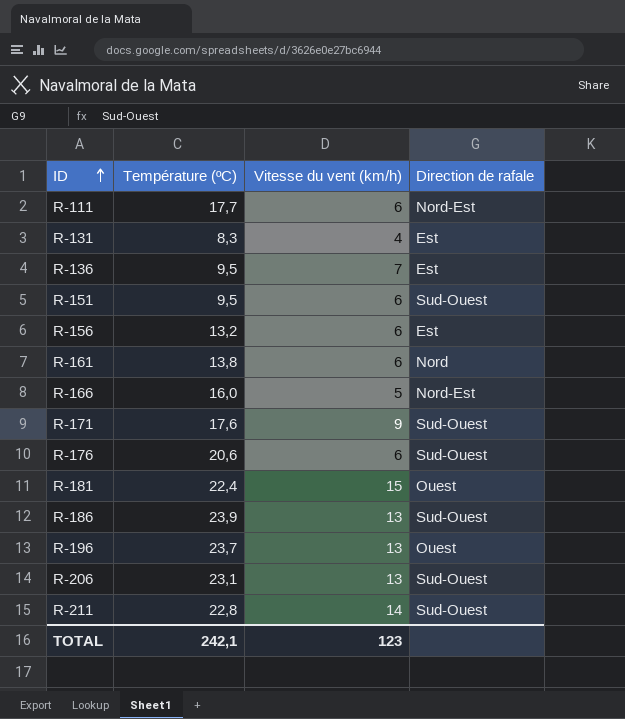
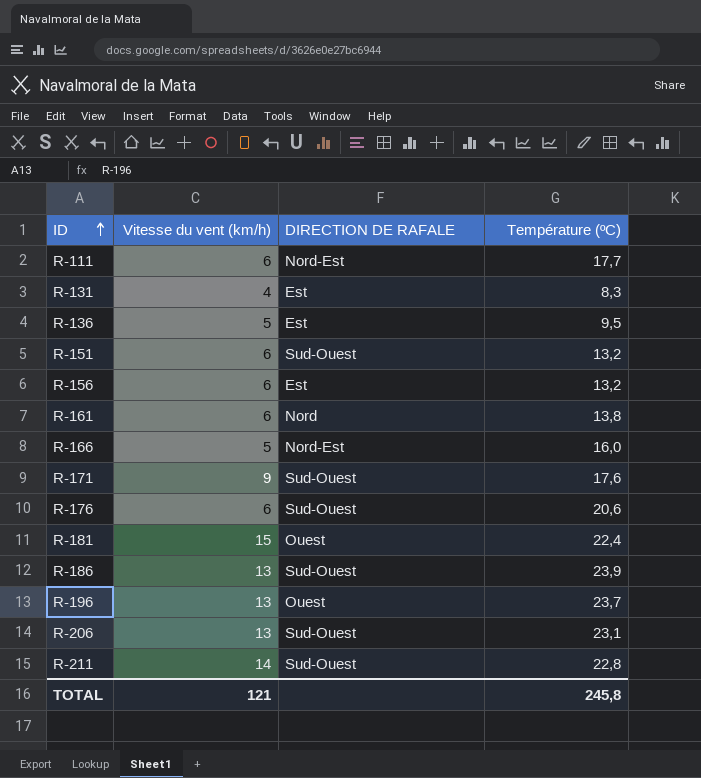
column name: Direction de rafale -> DIRECTION DE RAFALE
column Température (ºC) | position: 2 -> 4
R-136 | Vitesse du vent (km/h): 7 -> 5
R-151 | Température (ºC): 9,5 -> 13,2
TOTAL | Vitesse du vent (km/h): 123 -> 121
TOTAL | Température (ºC): 242,1 -> 245,8

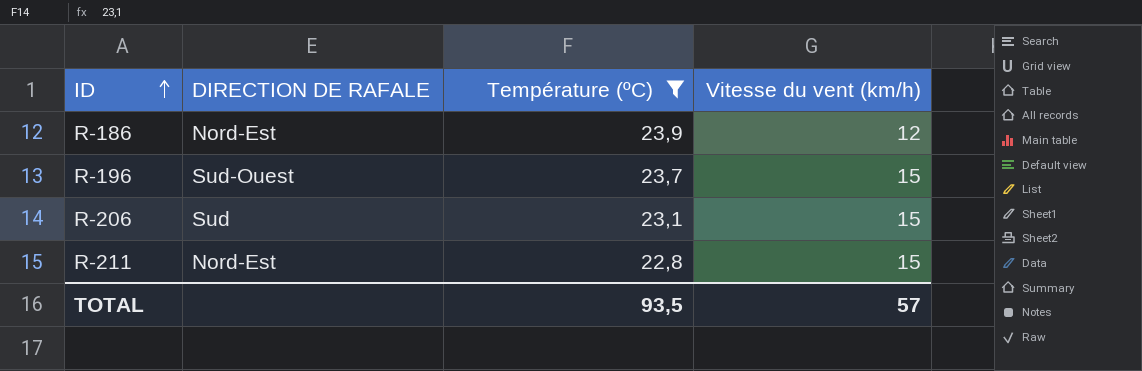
filter: none -> Température (ºC) >= 22,8
column Vitesse du vent (km/h) | position: 2 -> 4
R-186 | DIRECTION DE RAFALE: Sud-Ouest -> Nord-Est
R-186 | Vitesse du vent (km/h): 13 -> 12
R-196 | DIRECTION DE RAFALE: Ouest -> Sud-Ouest
R-196 | Vitesse du vent (km/h): 13 -> 15
R-206 | DIRECTION DE RAFALE: Sud-Ouest -> Sud
R-206 | Vitesse du vent (km/h): 13 -> 15
R-211 | DIRECTION DE RAFALE: Sud-Ouest -> Nord-Est
R-211 | Vitesse du vent (km/h): 14 -> 15
TOTAL | Température (ºC): 245,8 -> 93,5
TOTAL | Vitesse du vent (km/h): 121 -> 57

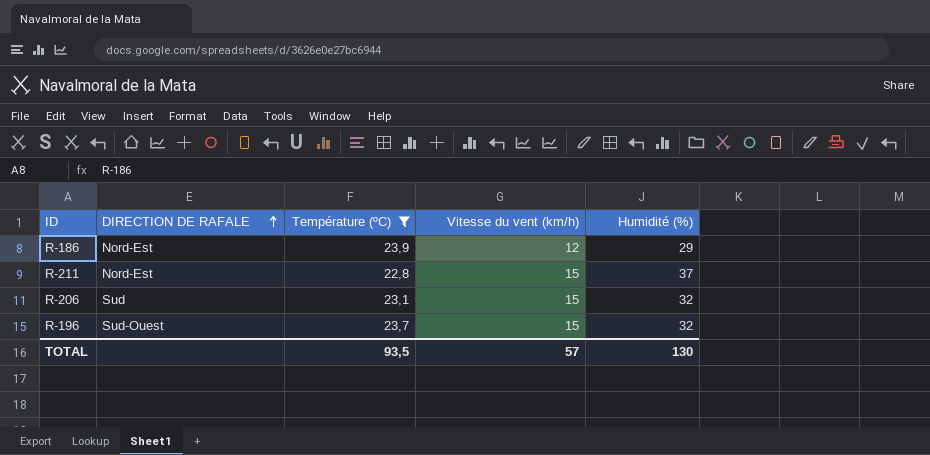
row order: ID ascending -> DIRECTION DE RAFALE ascending
column Humidité (%) | position: none -> 5

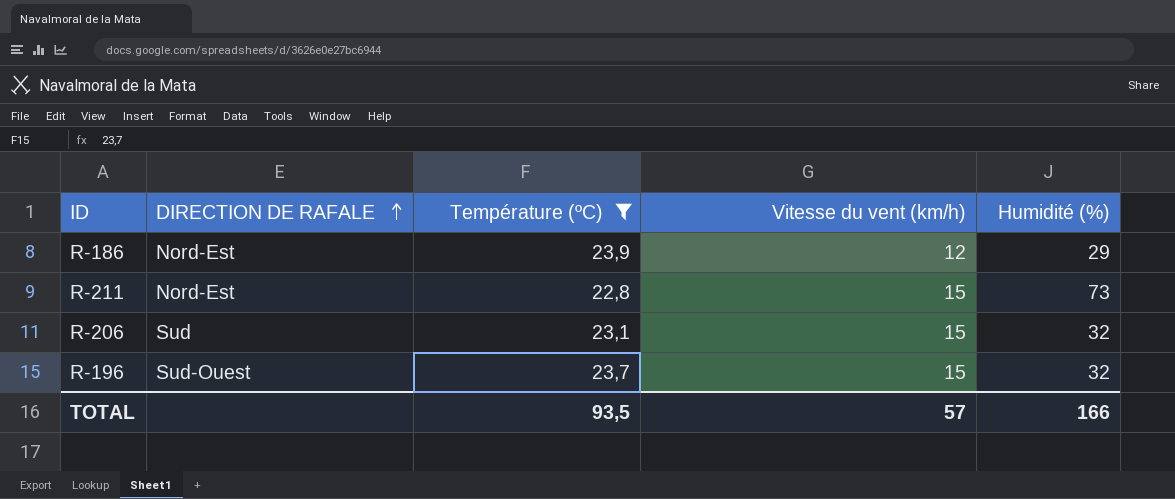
R-211 | Humidité (%): 37 -> 73
TOTAL | Humidité (%): 130 -> 166

